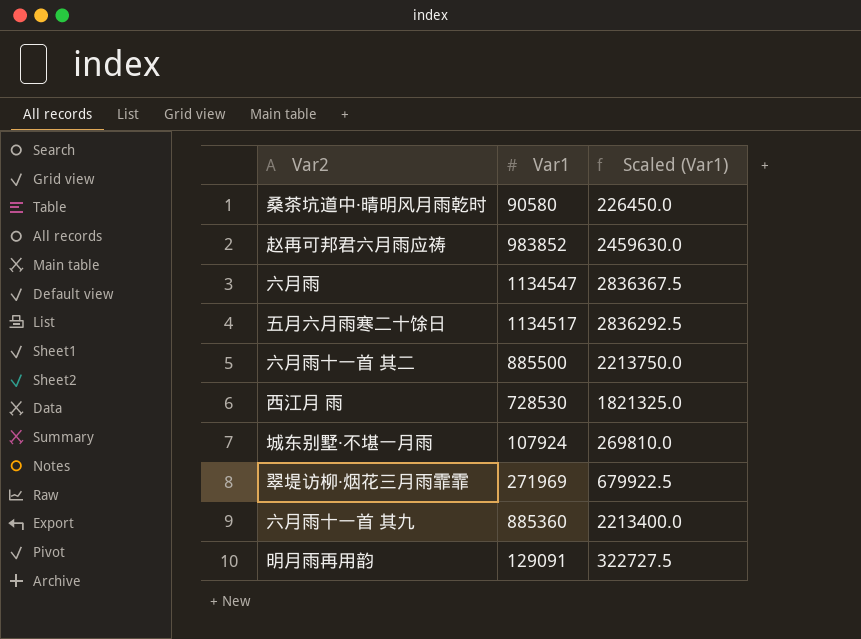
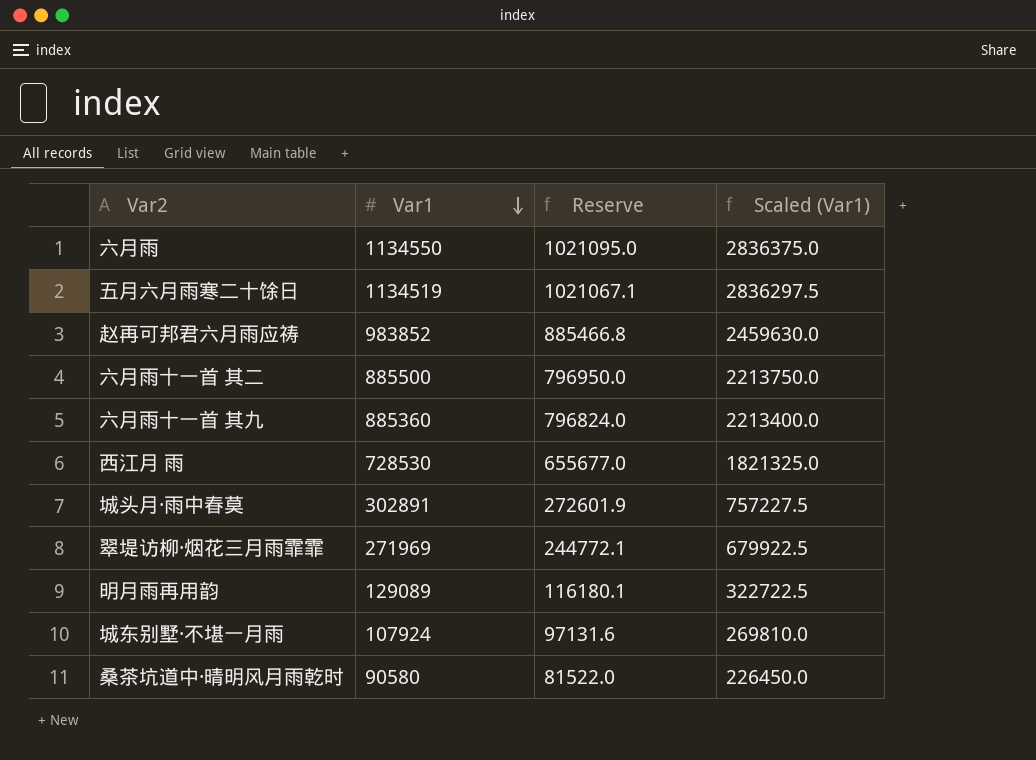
row order: none -> Var1 descending
column Reserve | formula: none -> [Var1] * 0.9
六月雨 | Var1: 1134547 -> 1134550
六月雨 | Scaled (Var1): 2836367.5 -> 2836375.0
五月六月雨寒二十馀日 | Var1: 1134517 -> 1134519
五月六月雨寒二十馀日 | Scaled (Var1): 2836292.5 -> 2836297.5
row 城头月·雨中春莫: none -> 302891 | 272601.9 | 757227.5
明月雨再用韵 | Var1: 129091 -> 129089
明月雨再用韵 | Scaled (Var1): 322727.5 -> 322722.5

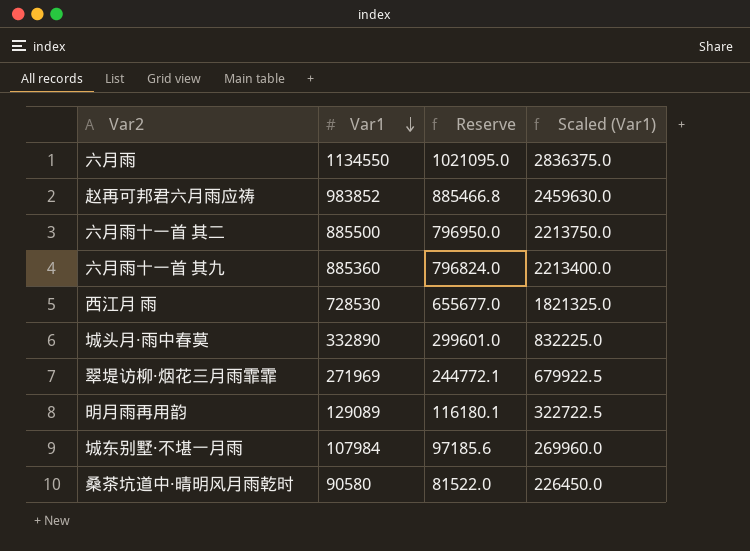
row 五月六月雨寒二十馀日: 1134519 | 1021067.1 | 2836297.5 -> none
城头月·雨中春莫 | Var1: 302891 -> 332890
城头月·雨中春莫 | Reserve: 272601.9 -> 299601.0
城头月·雨中春莫 | Scaled (Var1): 757227.5 -> 832225.0
城东别墅·不堪一月雨 | Var1: 107924 -> 107984
城东别墅·不堪一月雨 | Reserve: 97131.6 -> 97185.6
城东别墅·不堪一月雨 | Scaled (Var1): 269810.0 -> 269960.0

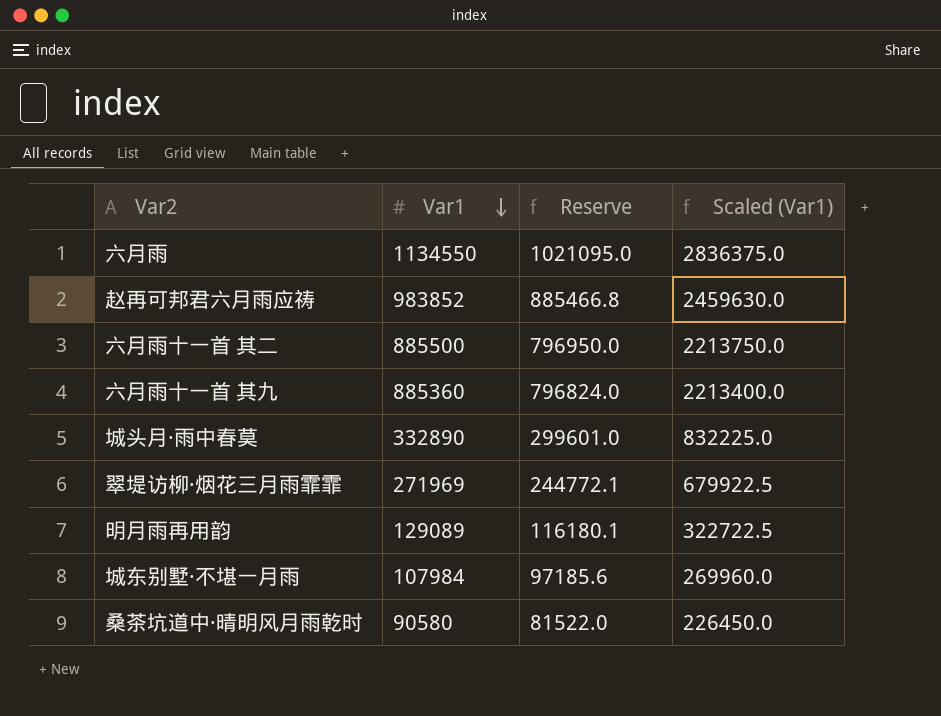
row 西江月 雨: 728530 | 655677.0 | 1821325.0 -> none

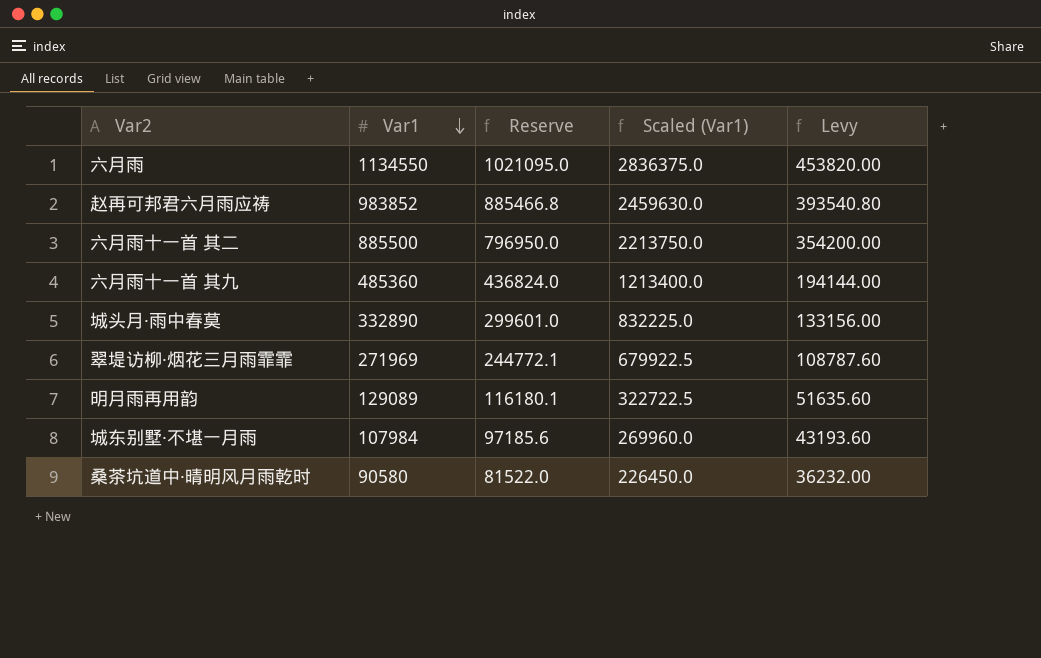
column Levy | formula: none -> [Var1] * 0.4
六月雨十一首 其九 | Var1: 885360 -> 485360
六月雨十一首 其九 | Reserve: 796824.0 -> 436824.0
六月雨十一首 其九 | Scaled (Var1): 2213400.0 -> 1213400.0

